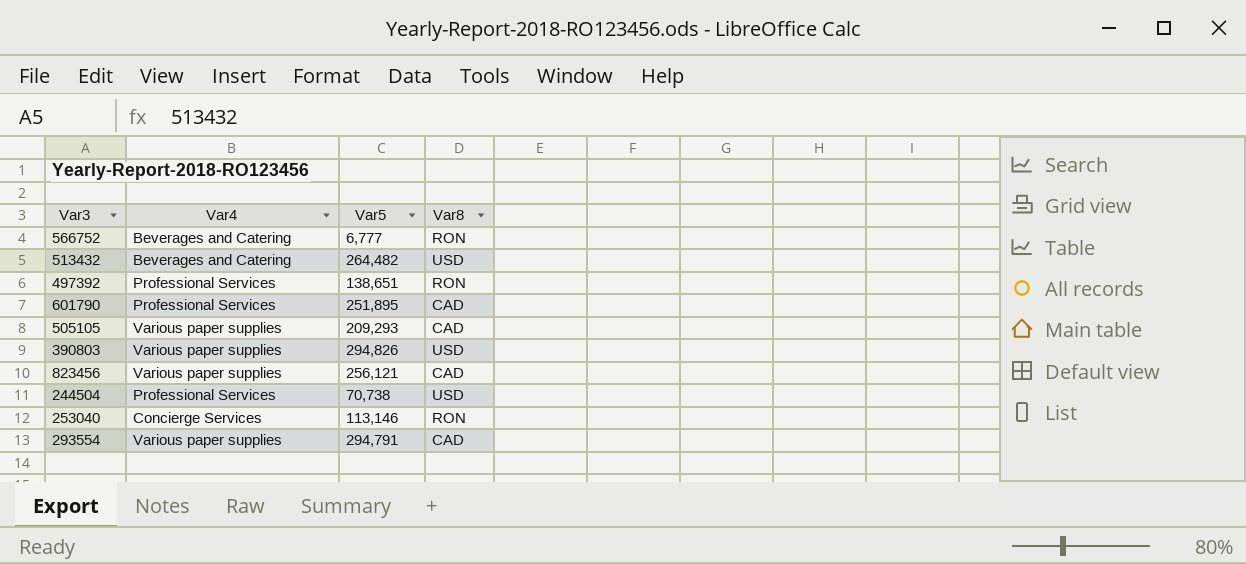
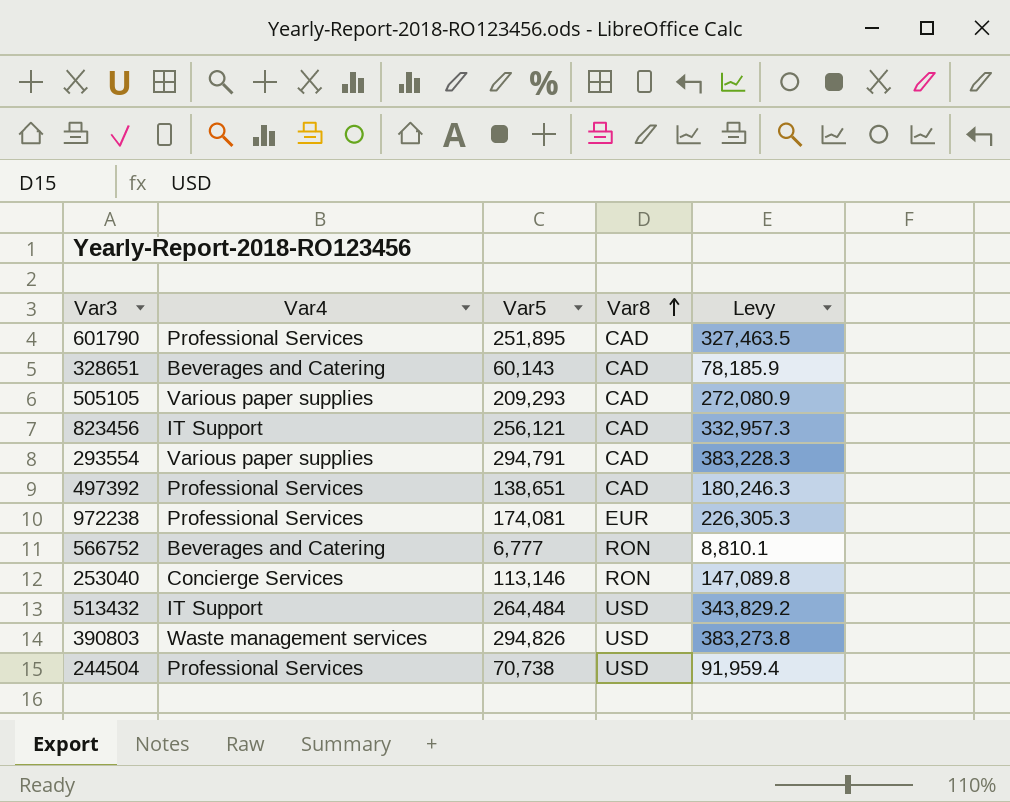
row order: none -> Var8 ascending
column Levy | formula: none -> [Var5] * 1.3
row 328651: none -> Beverages and Catering | 60,143 | CAD | 78,185.9
823456 | Var4: Various paper supplies -> IT Support
497392 | Var8: RON -> CAD
row 972238: none -> Professional Services | 174,081 | EUR | 226,305.3
513432 | Var4: Beverages and Catering -> IT Support
513432 | Var5: 264,482 -> 264,484
390803 | Var4: Various paper supplies -> Waste management services

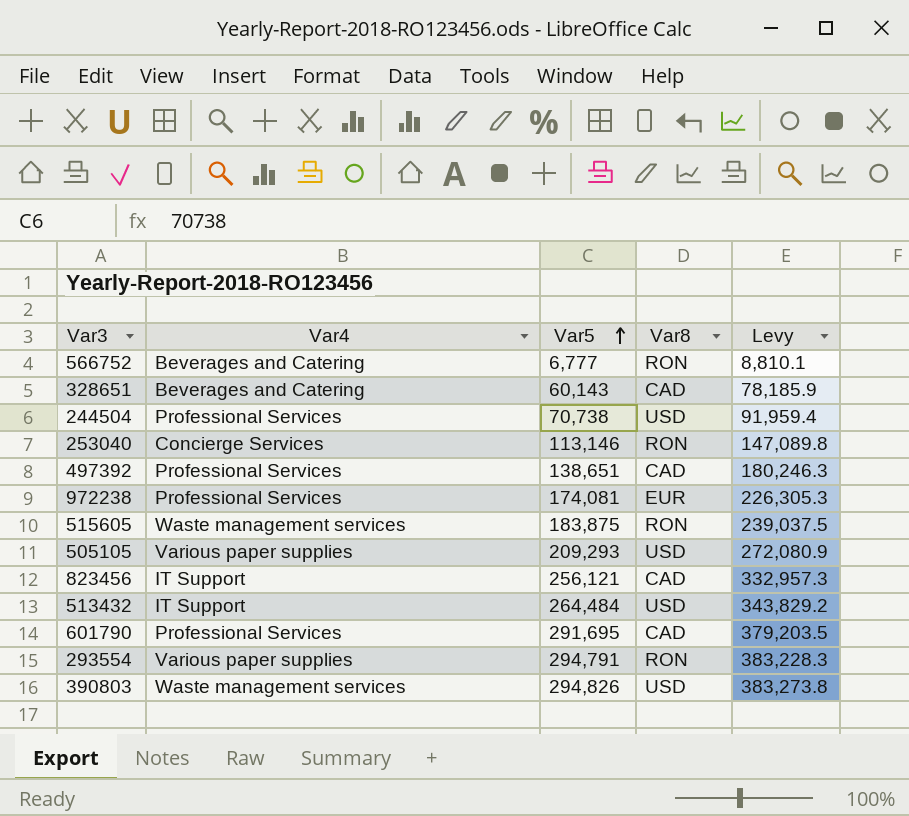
row order: Var8 ascending -> Var5 ascending
row 515605: none -> Waste management services | 183,875 | RON | 239,037.5
505105 | Var8: CAD -> USD
601790 | Var5: 251,895 -> 291,695
601790 | Levy: 327,463.5 -> 379,203.5
293554 | Var8: CAD -> RON

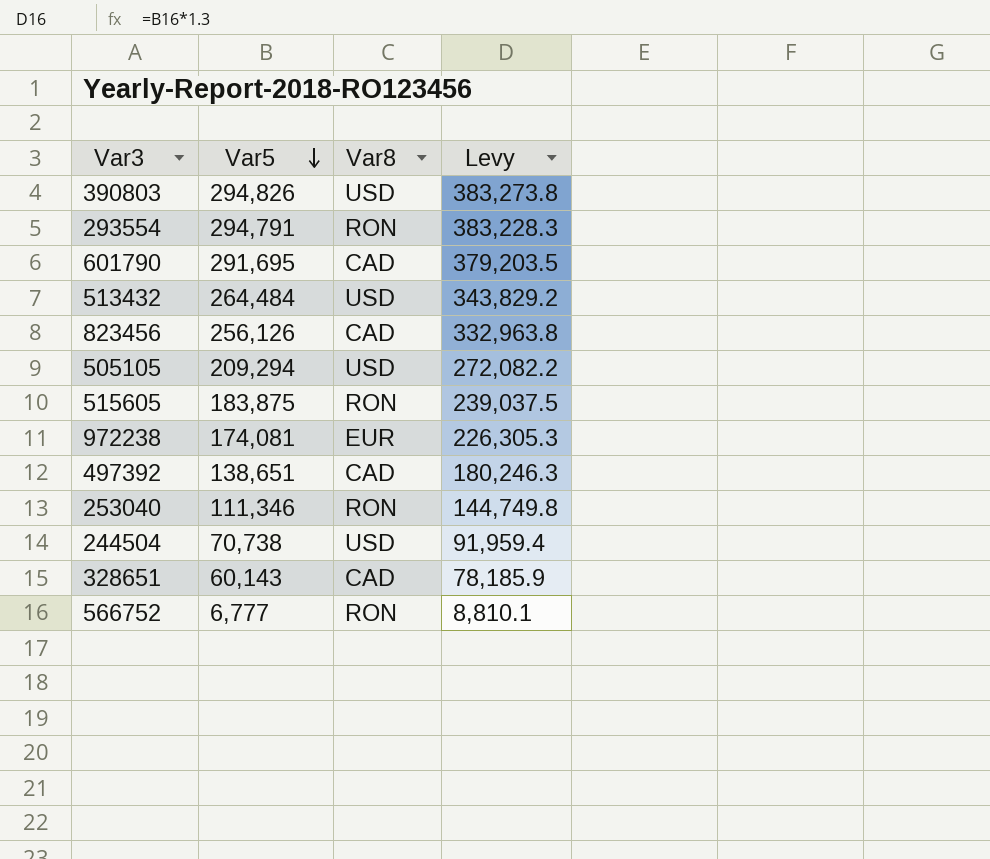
row order: Var5 ascending -> Var5 descending
column Var4 | position: 2 -> none
823456 | Var5: 256,121 -> 256,126
823456 | Levy: 332,957.3 -> 332,963.8
505105 | Var5: 209,293 -> 209,294
505105 | Levy: 272,080.9 -> 272,082.2
253040 | Var5: 113,146 -> 111,346
253040 | Levy: 147,089.8 -> 144,749.8

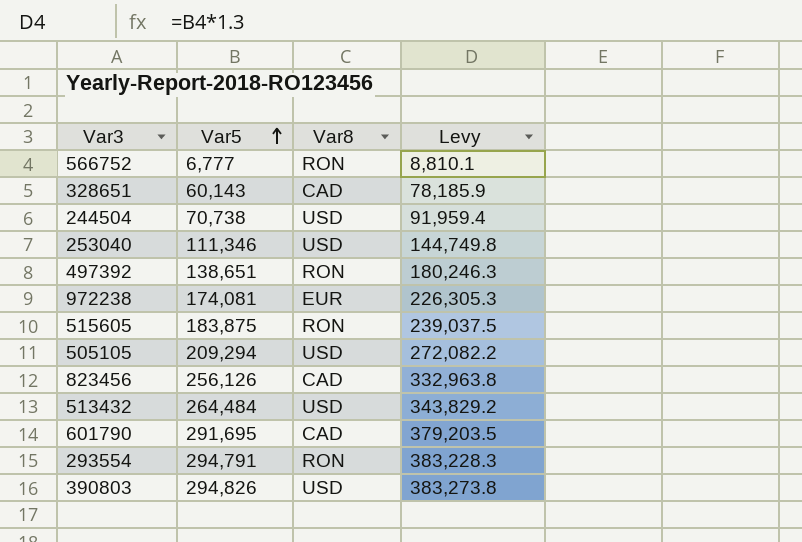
row order: Var5 descending -> Var5 ascending
253040 | Var8: RON -> USD
497392 | Var8: CAD -> RON

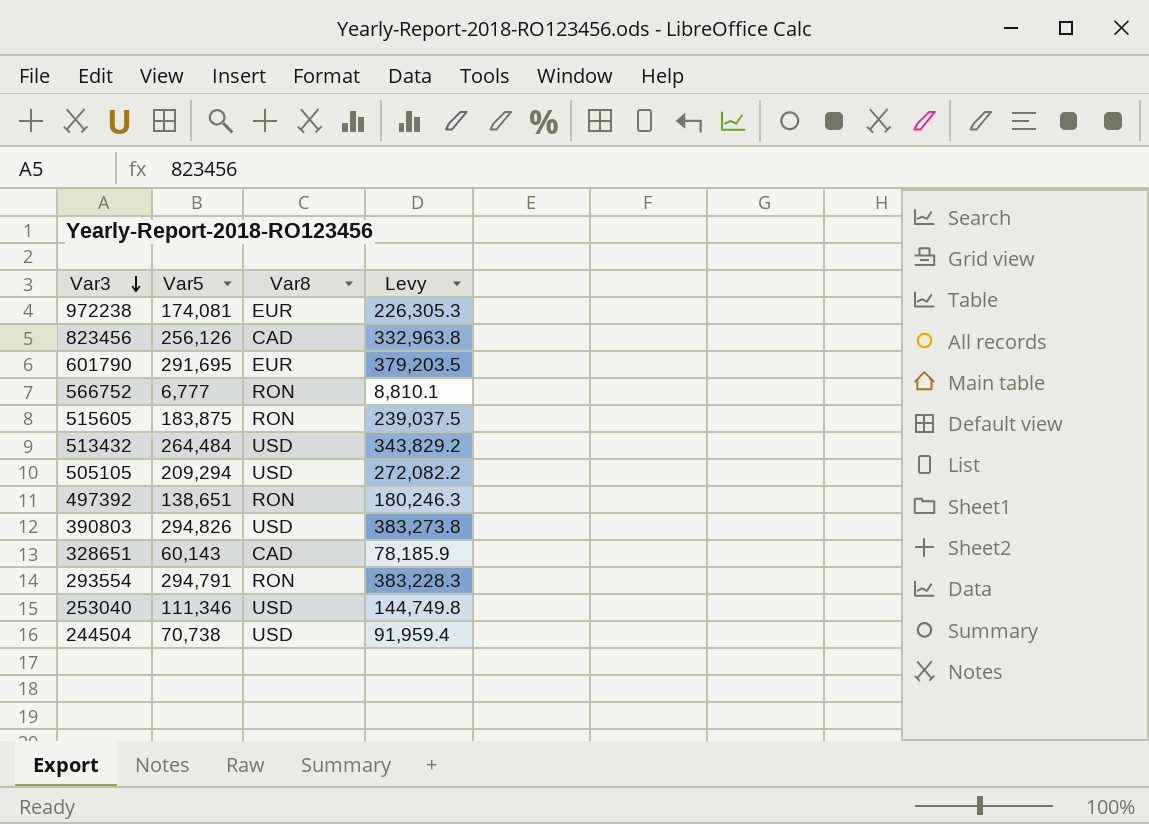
row order: Var5 ascending -> Var3 descending
601790 | Var8: CAD -> EUR

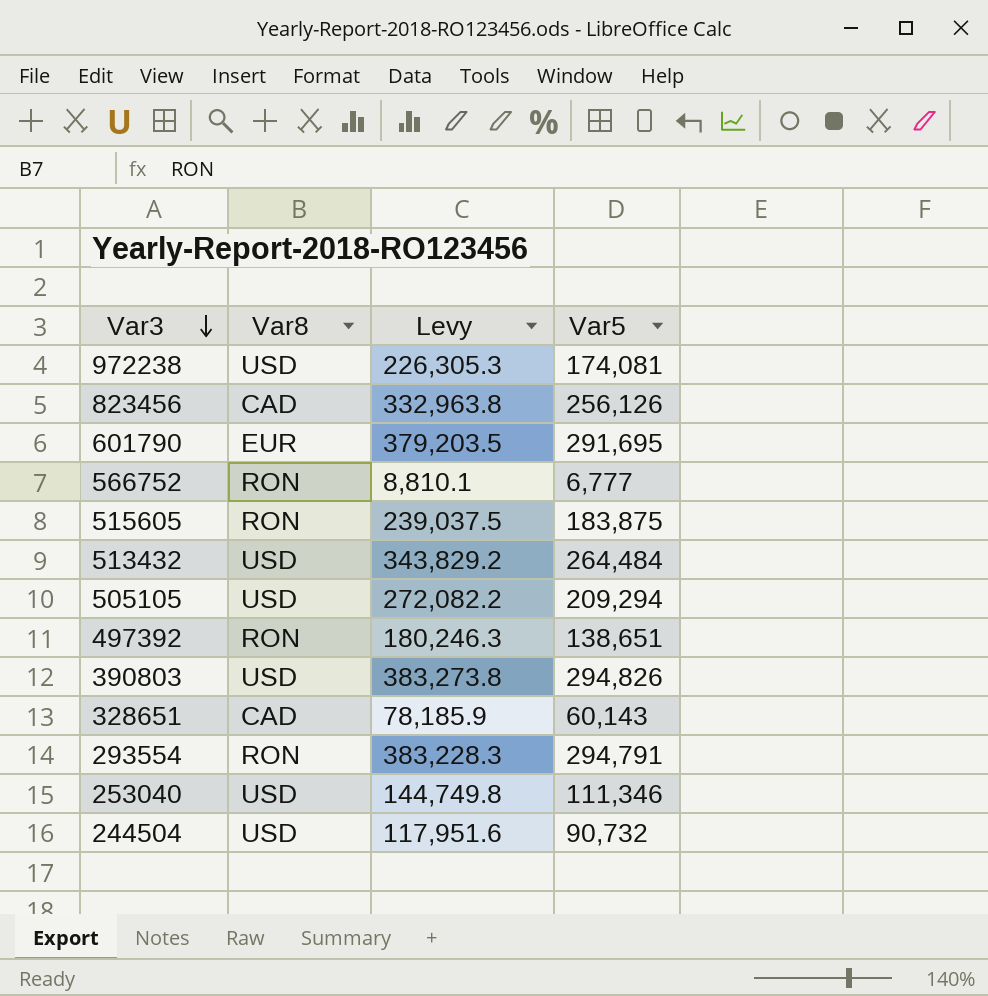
column Var5 | position: 2 -> 4
972238 | Var8: EUR -> USD
244504 | Levy: 91,959.4 -> 117,951.6
244504 | Var5: 70,738 -> 90,732

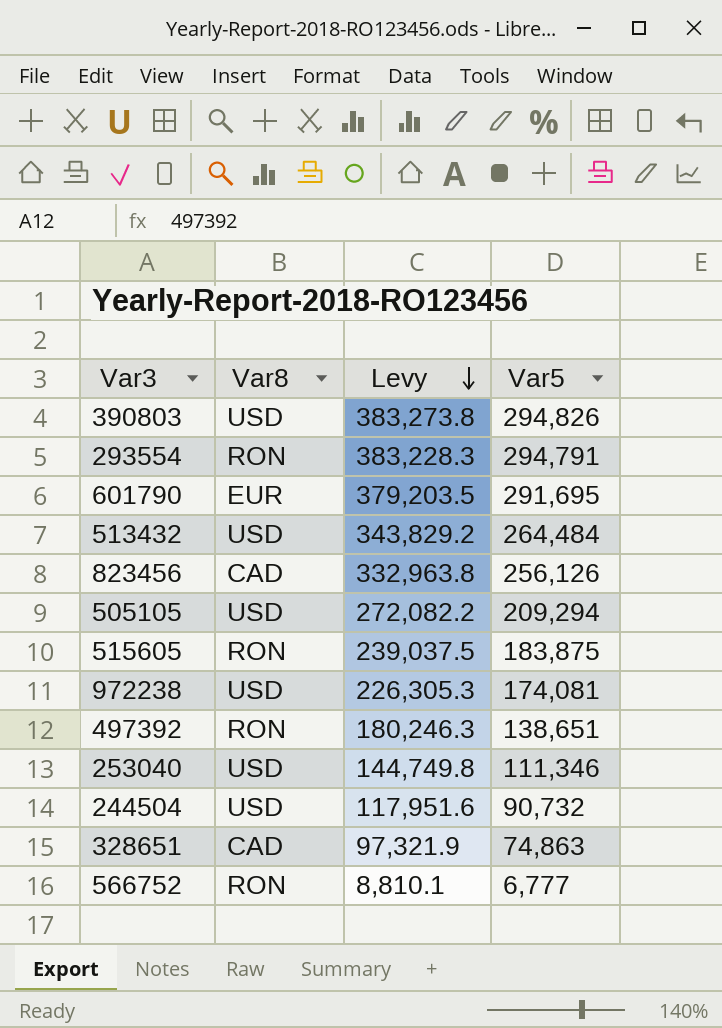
row order: Var3 descending -> Levy descending
328651 | Levy: 78,185.9 -> 97,321.9
328651 | Var5: 60,143 -> 74,863

